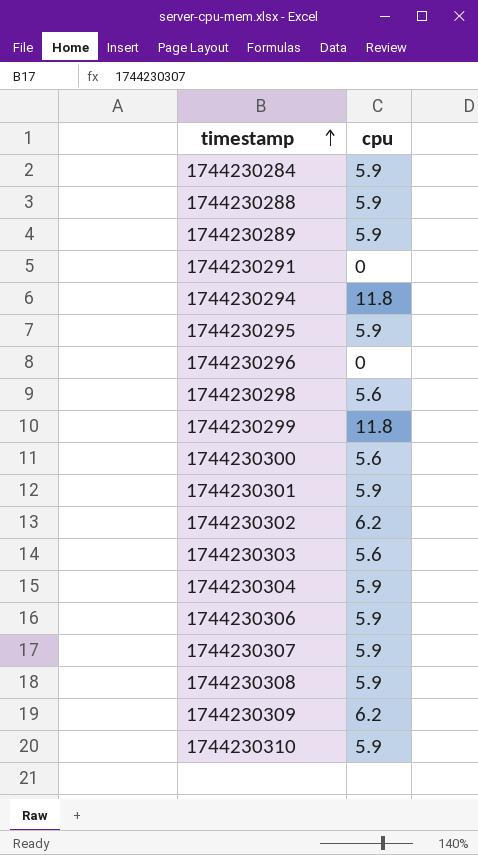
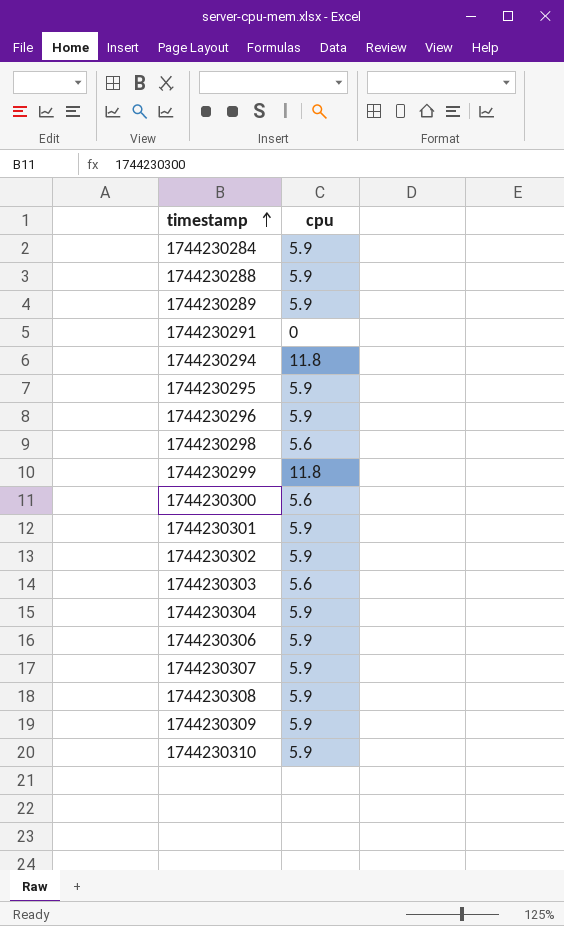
1744230296 | cpu: 0 -> 5.9
1744230302 | cpu: 6.2 -> 5.9
1744230309 | cpu: 6.2 -> 5.9

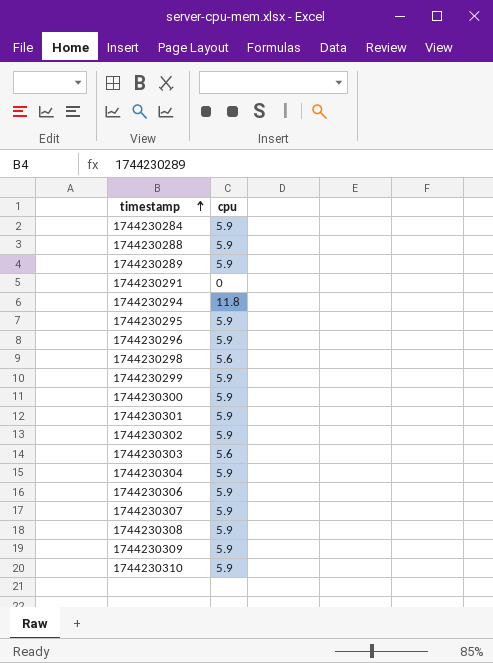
1744230299 | cpu: 11.8 -> 5.9
1744230300 | cpu: 5.6 -> 5.9

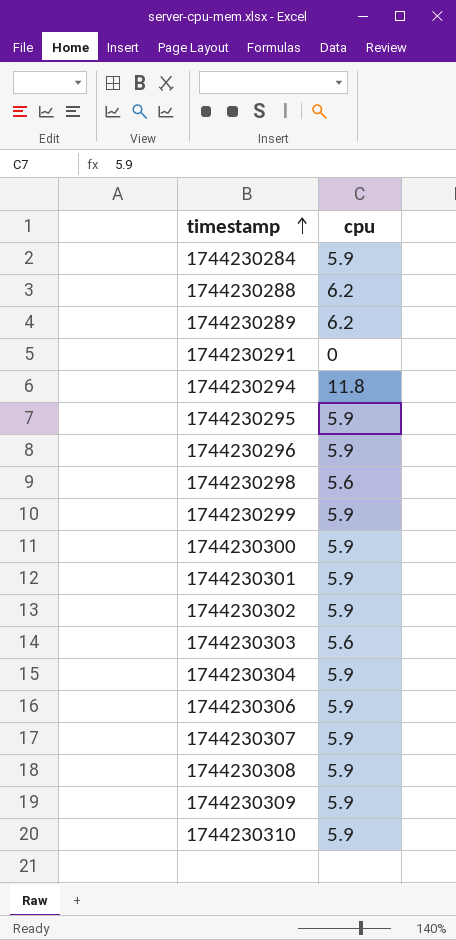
1744230288 | cpu: 5.9 -> 6.2
1744230289 | cpu: 5.9 -> 6.2

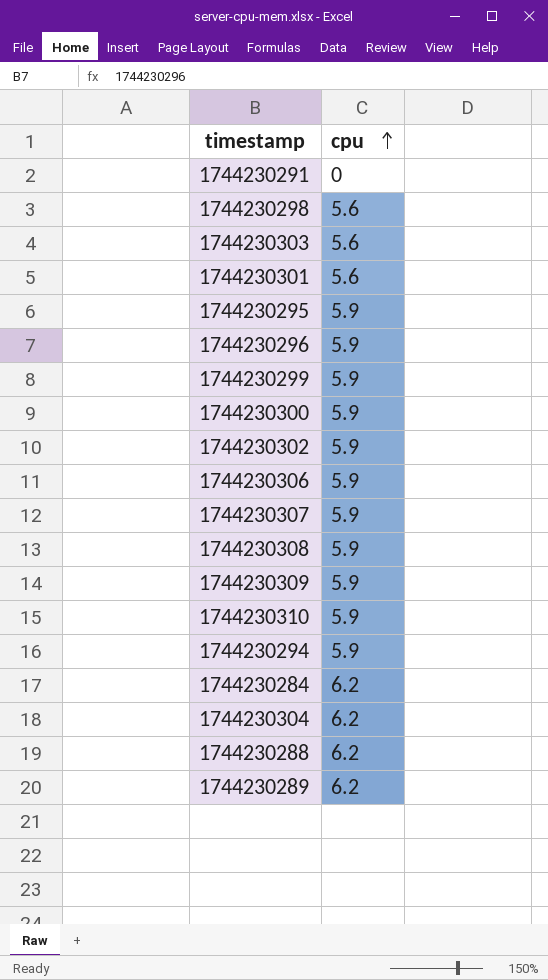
row order: timestamp ascending -> cpu ascending
1744230301 | cpu: 5.9 -> 5.6
1744230294 | cpu: 11.8 -> 5.9
1744230284 | cpu: 5.9 -> 6.2
1744230304 | cpu: 5.9 -> 6.2

